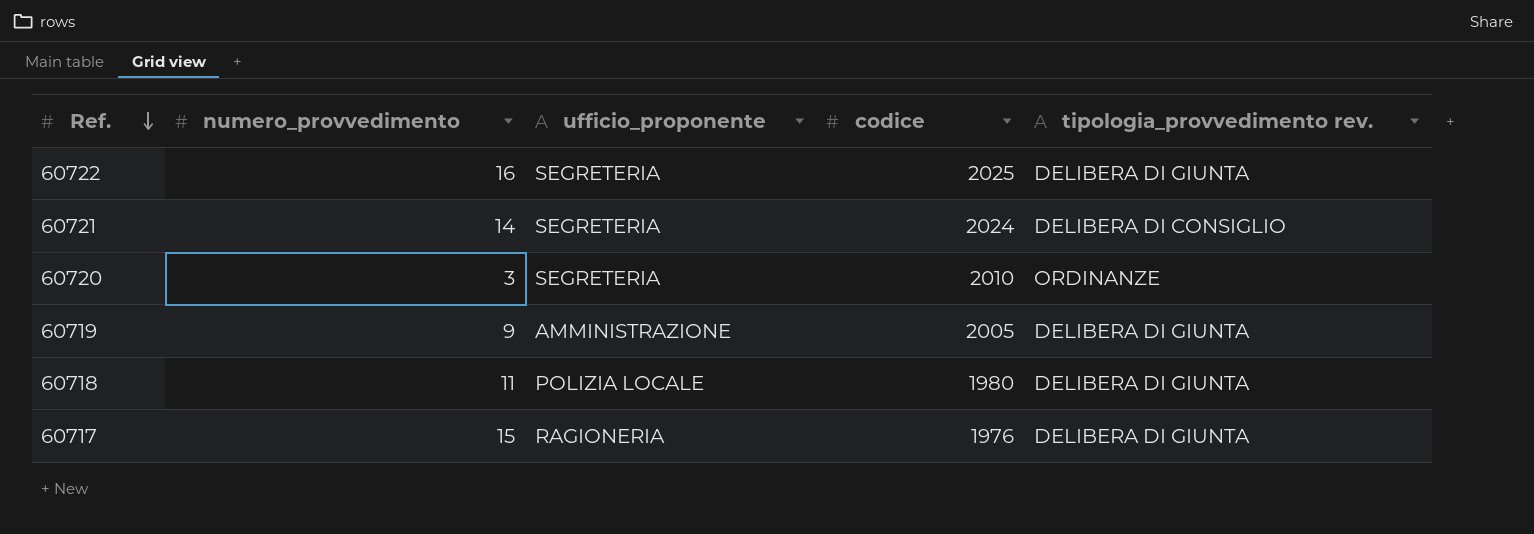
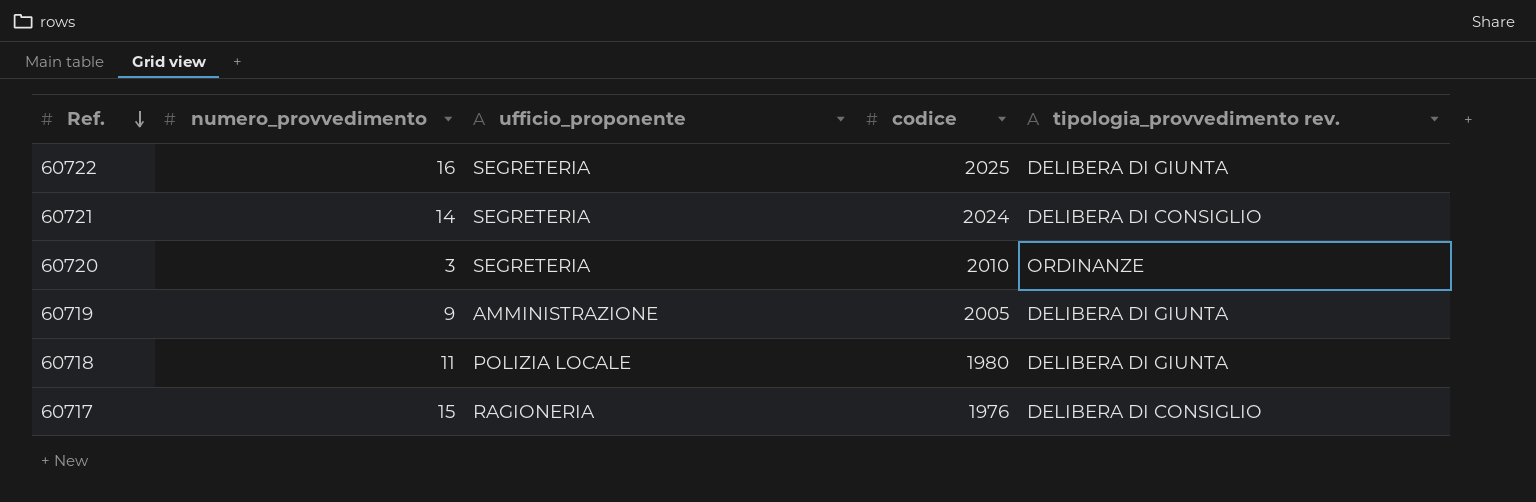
60717 | tipologia_provvedimento rev.: DELIBERA DI GIUNTA -> DELIBERA DI CONSIGLIO

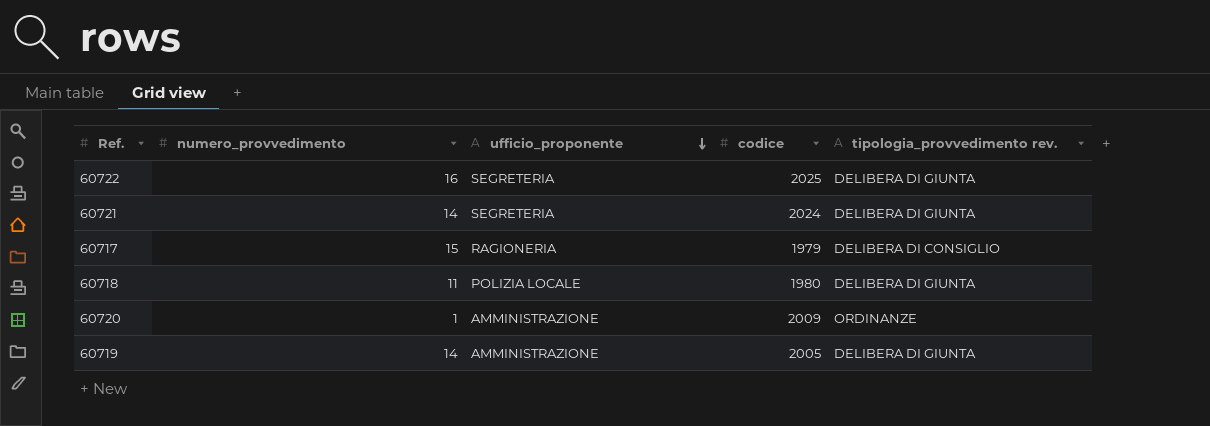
row order: Ref. descending -> ufficio_proponente descending
60721 | tipologia_provvedimento rev.: DELIBERA DI CONSIGLIO -> DELIBERA DI GIUNTA
60717 | codice: 1976 -> 1979
60720 | numero_provvedimento: 3 -> 1
60720 | ufficio_proponente: SEGRETERIA -> AMMINISTRAZIONE
60720 | codice: 2010 -> 2009
60719 | numero_provvedimento: 9 -> 14

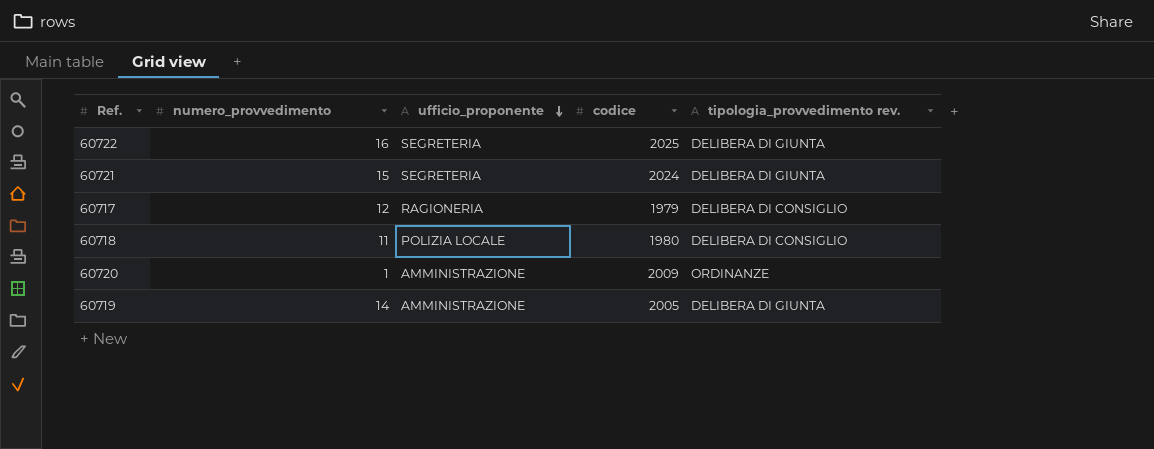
60721 | numero_provvedimento: 14 -> 15
60717 | numero_provvedimento: 15 -> 12
60718 | tipologia_provvedimento rev.: DELIBERA DI GIUNTA -> DELIBERA DI CONSIGLIO

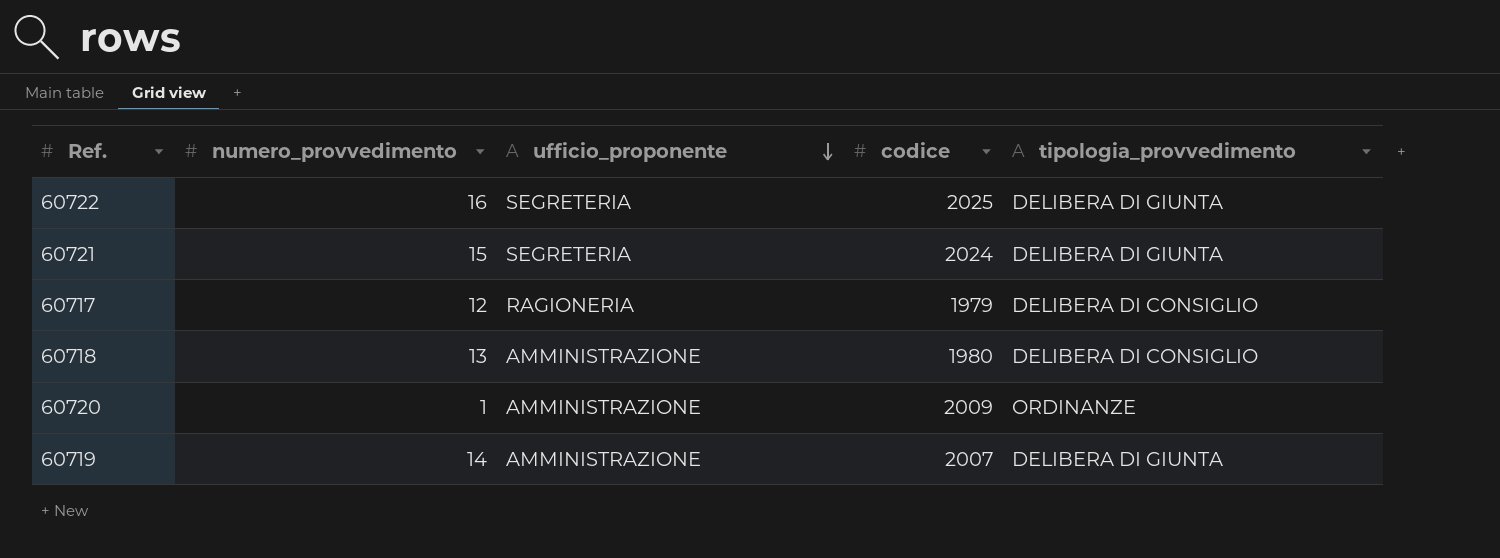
column name: tipologia_provvedimento rev. -> tipologia_provvedimento
60718 | numero_provvedimento: 11 -> 13
60718 | ufficio_proponente: POLIZIA LOCALE -> AMMINISTRAZIONE
60719 | codice: 2005 -> 2007

